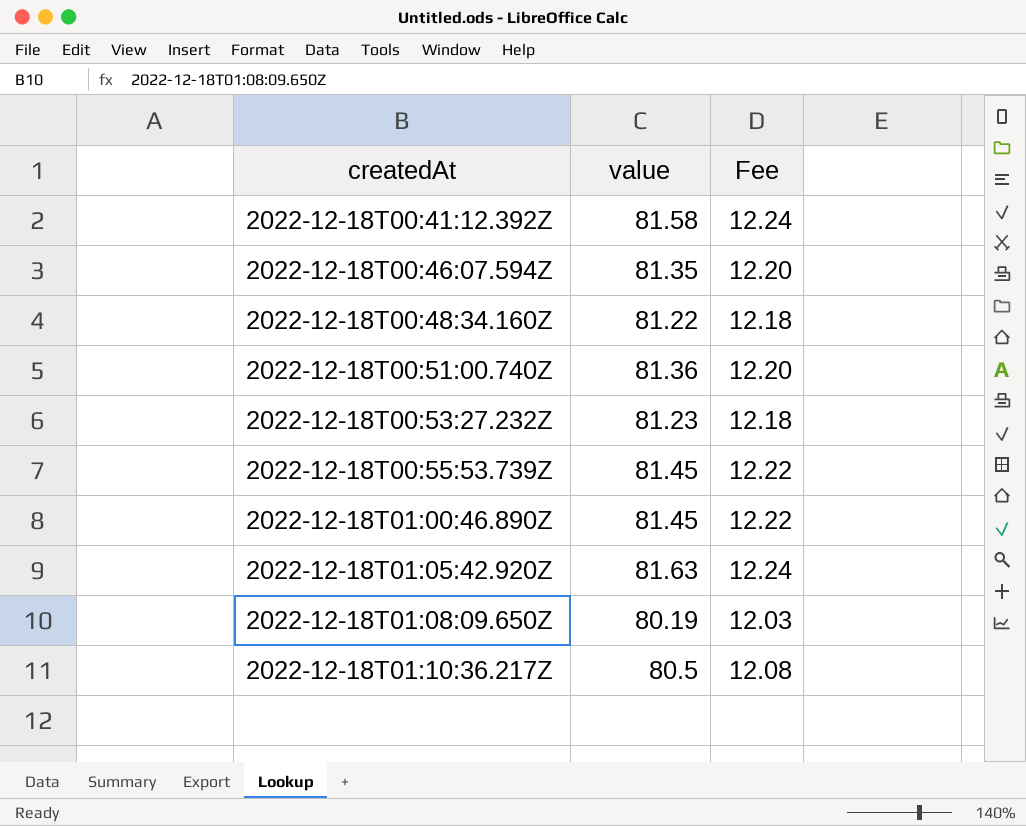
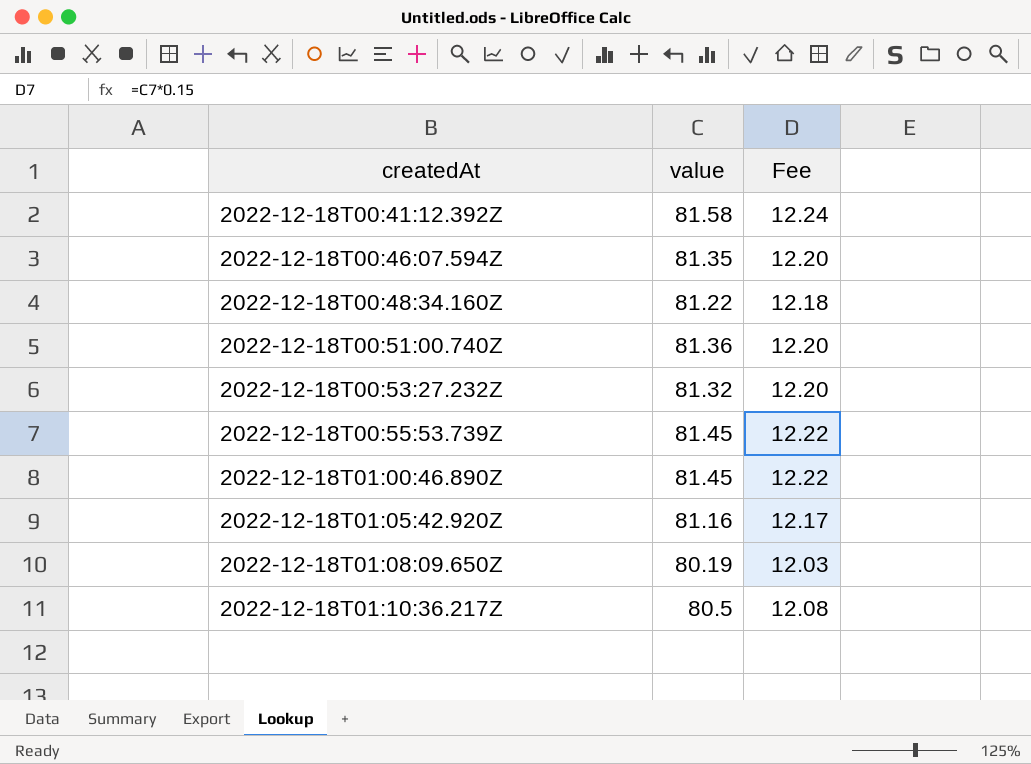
2022-12-18T00:53:27.232Z | value: 81.23 -> 81.32
2022-12-18T00:53:27.232Z | Fee: 12.18 -> 12.20
2022-12-18T01:05:42.920Z | value: 81.63 -> 81.16
2022-12-18T01:05:42.920Z | Fee: 12.24 -> 12.17

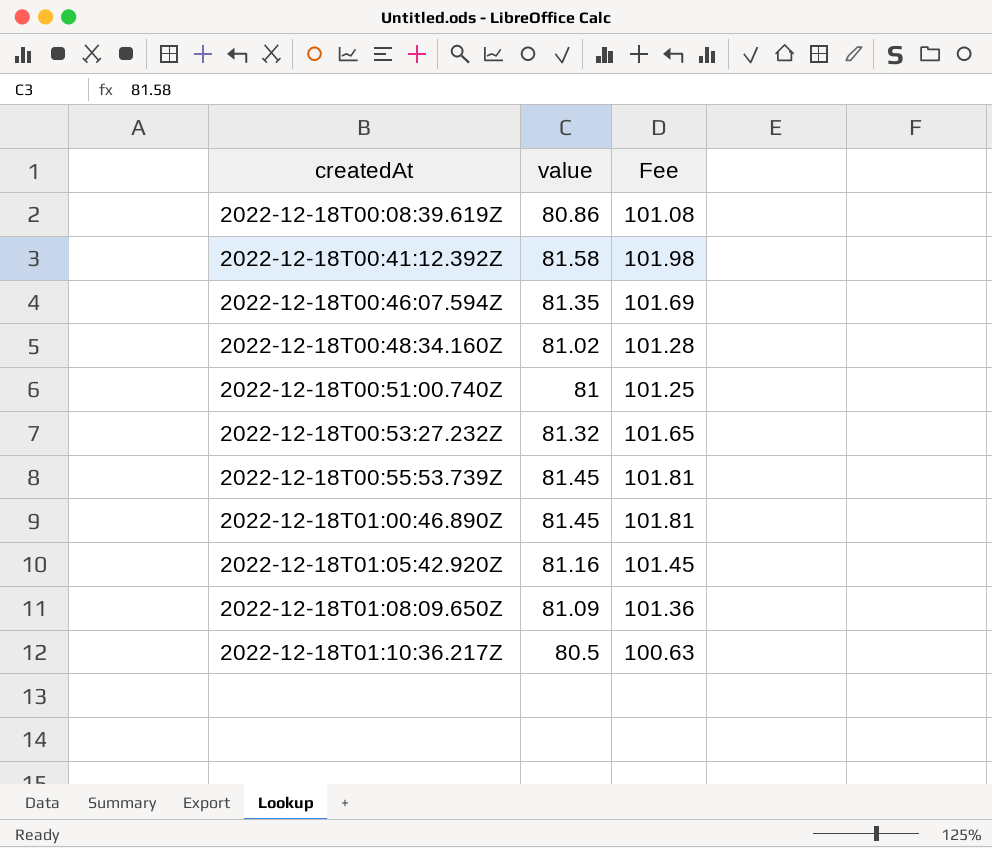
column Fee | formula: [value] * 0.15 -> [value] * 1.25
row 2022-12-18T00:08:39.619Z: none -> 80.86 | 101.08
2022-12-18T00:48:34.160Z | value: 81.22 -> 81.02
2022-12-18T00:51:00.740Z | value: 81.36 -> 81
2022-12-18T01:08:09.650Z | value: 80.19 -> 81.09

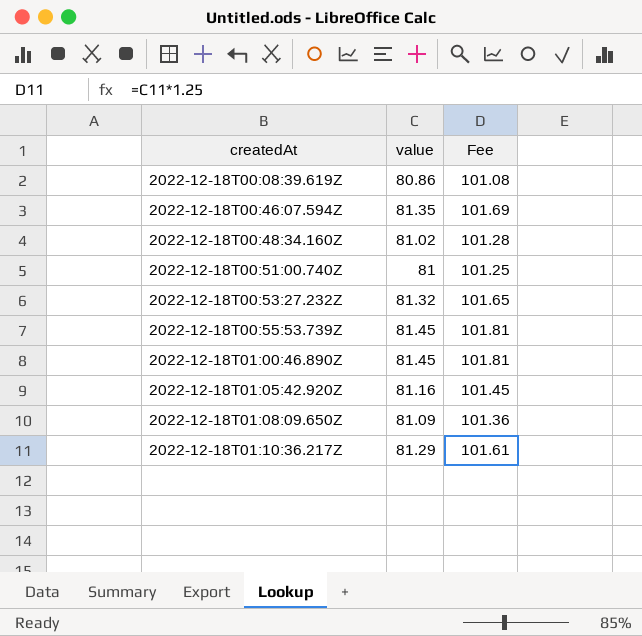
row 2022-12-18T00:41:12.392Z: 81.58 | 101.98 -> none
2022-12-18T01:10:36.217Z | value: 80.5 -> 81.29
2022-12-18T01:10:36.217Z | Fee: 100.63 -> 101.61

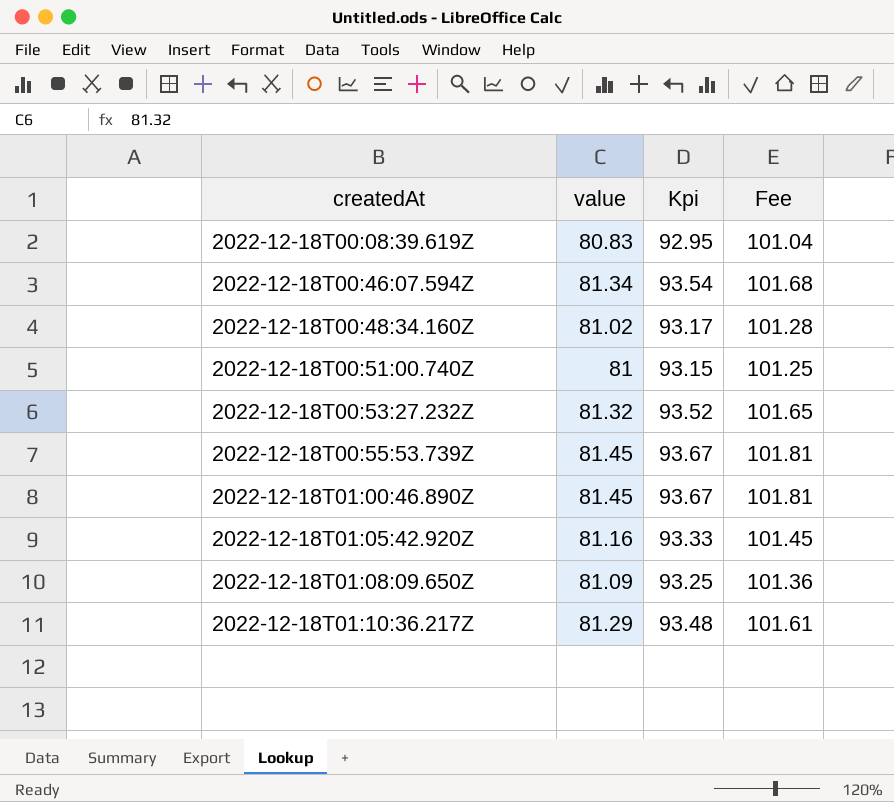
column Kpi | formula: none -> [value] * 1.15
2022-12-18T00:08:39.619Z | value: 80.86 -> 80.83
2022-12-18T00:08:39.619Z | Fee: 101.08 -> 101.04
2022-12-18T00:46:07.594Z | value: 81.35 -> 81.34
2022-12-18T00:46:07.594Z | Fee: 101.69 -> 101.68

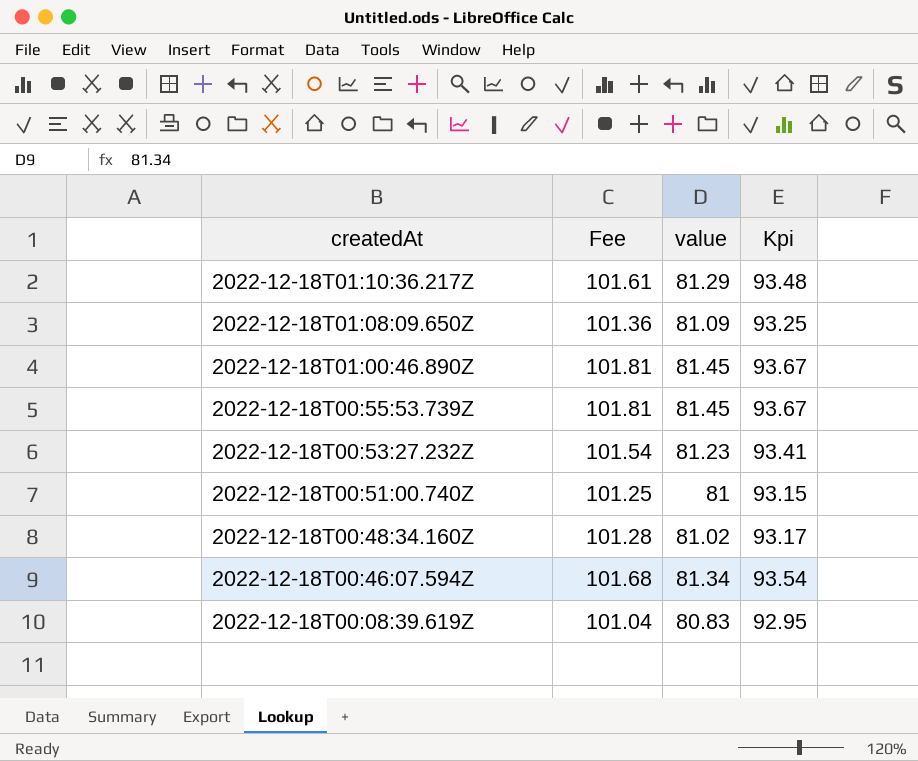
row order: createdAt ascending -> createdAt descending
column Fee | position: 4 -> 2
row 2022-12-18T01:05:42.920Z: 81.16 | 93.33 | 101.45 -> none
2022-12-18T00:53:27.232Z | Fee: 101.65 -> 101.54
2022-12-18T00:53:27.232Z | value: 81.32 -> 81.23
2022-12-18T00:53:27.232Z | Kpi: 93.52 -> 93.41

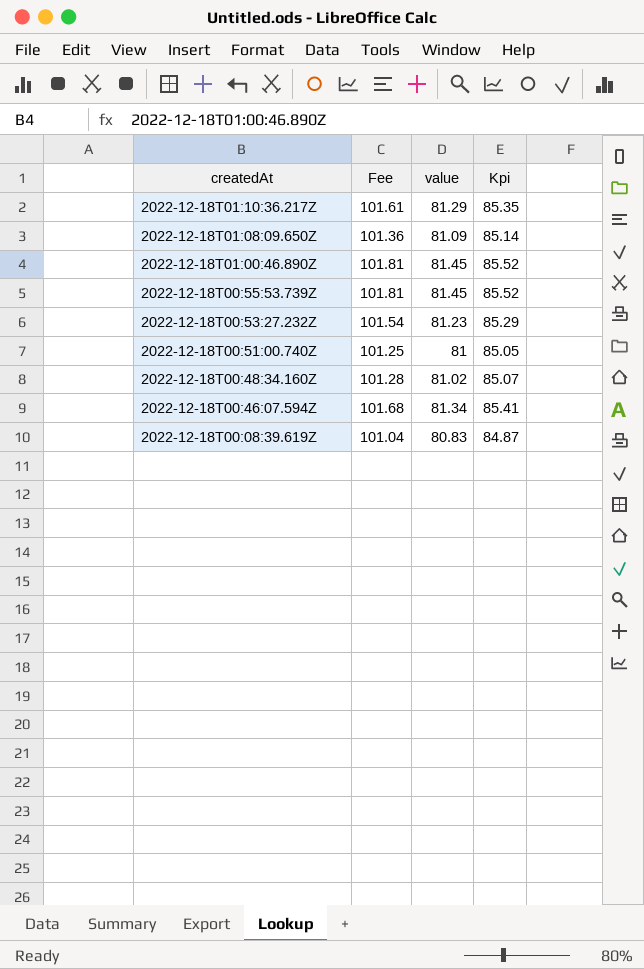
column Kpi | formula: [value] * 1.15 -> [value] * 1.05

